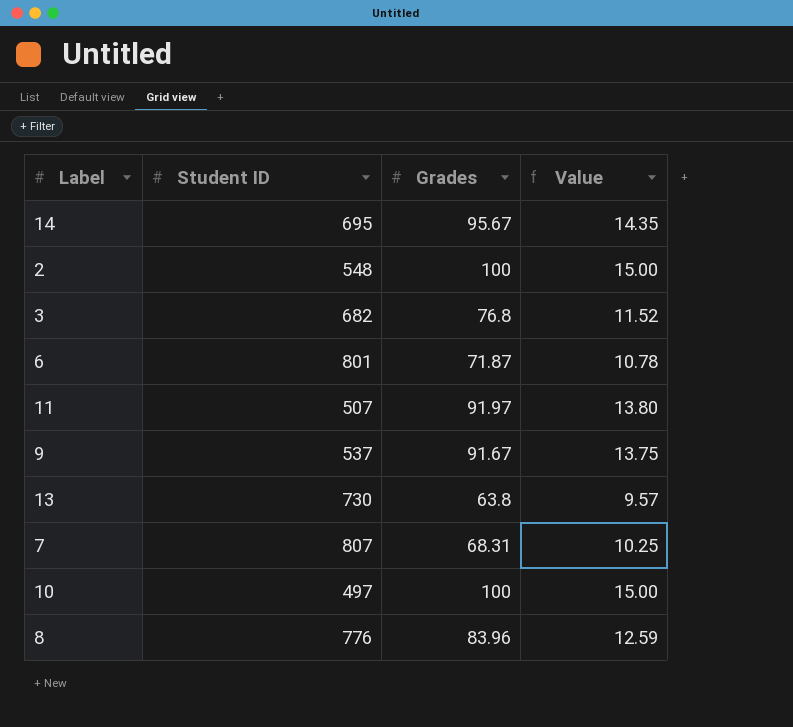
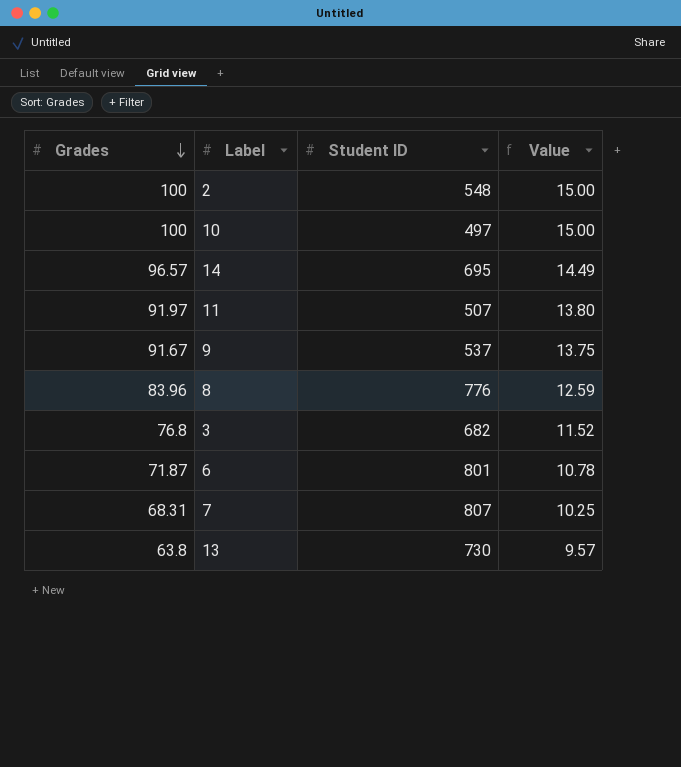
row order: none -> Grades descending
column Grades | position: 3 -> 1
14 | Grades: 95.67 -> 96.57
14 | Value: 14.35 -> 14.49

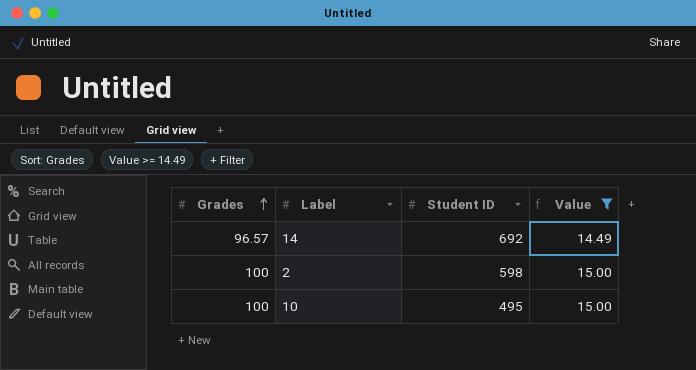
filter: none -> Value >= 14.49
row order: Grades descending -> Grades ascending
14 | Student ID: 695 -> 692
2 | Student ID: 548 -> 598
10 | Student ID: 497 -> 495

